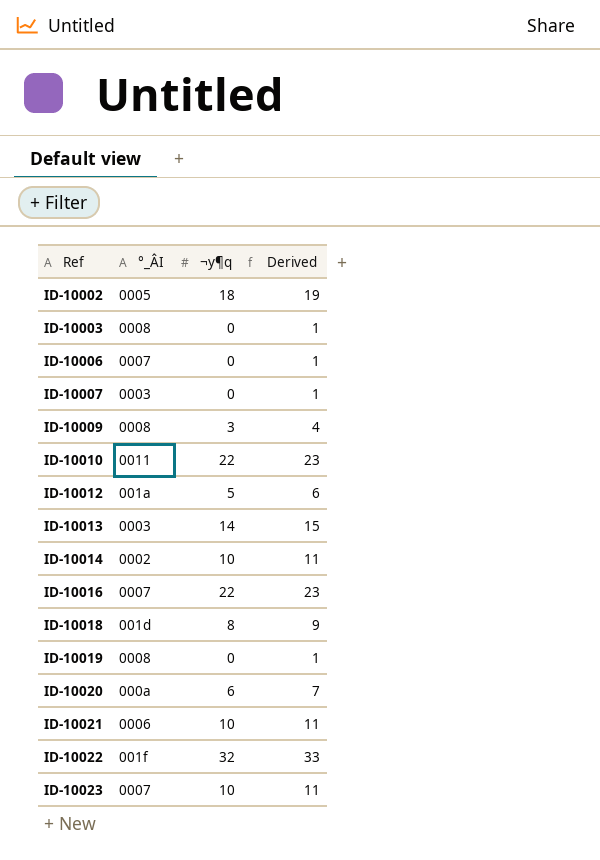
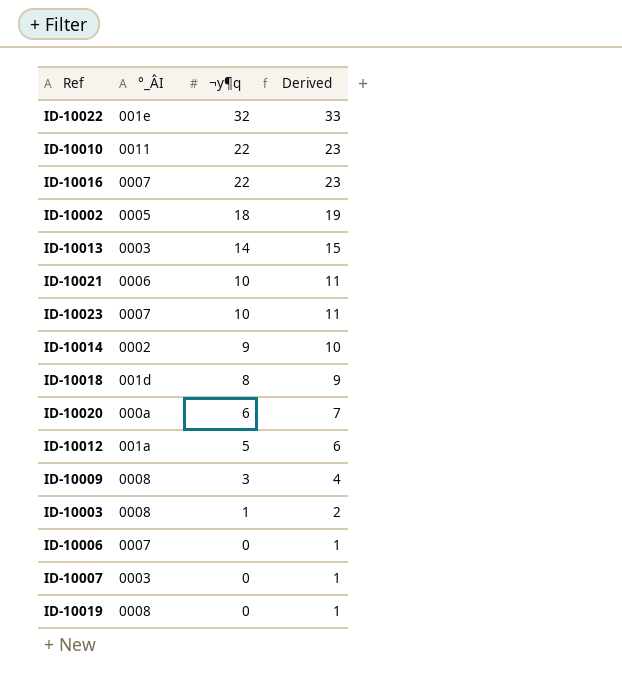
row order: Ref ascending -> ¬y¶q descending
ID-10022 | °_ÂI: 001f -> 001e
ID-10014 | ¬y¶q: 10 -> 9
ID-10014 | Derived: 11 -> 10
ID-10003 | ¬y¶q: 0 -> 1
ID-10003 | Derived: 1 -> 2

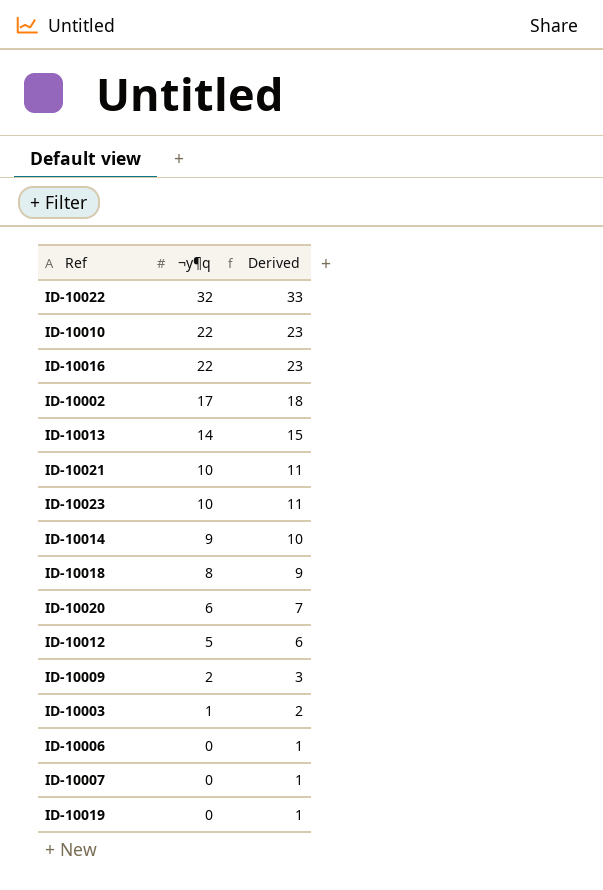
column °_ÂI | position: 2 -> none
ID-10002 | ¬y¶q: 18 -> 17
ID-10002 | Derived: 19 -> 18
ID-10009 | ¬y¶q: 3 -> 2
ID-10009 | Derived: 4 -> 3

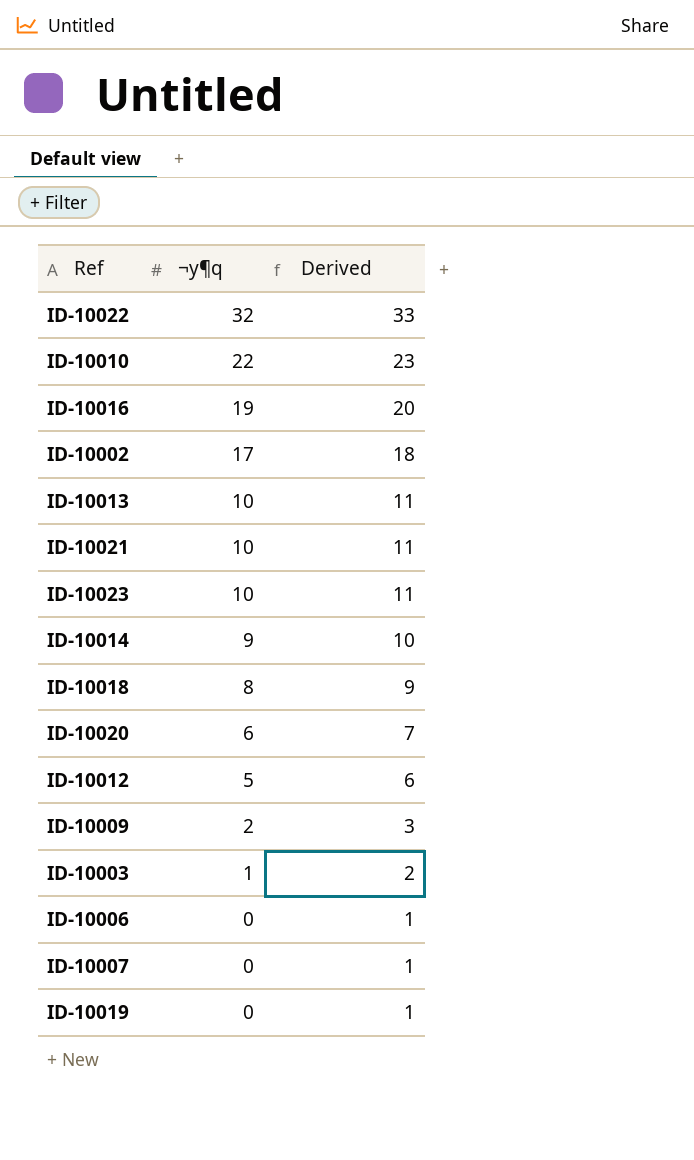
ID-10016 | ¬y¶q: 22 -> 19
ID-10016 | Derived: 23 -> 20
ID-10013 | ¬y¶q: 14 -> 10
ID-10013 | Derived: 15 -> 11

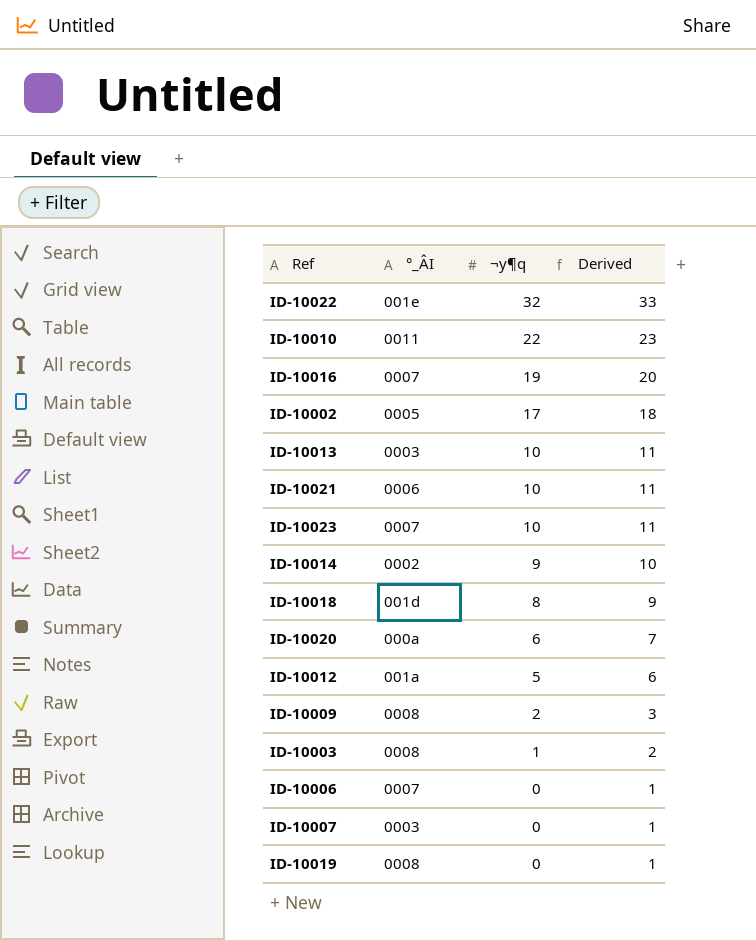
column °_ÂI | position: none -> 2

